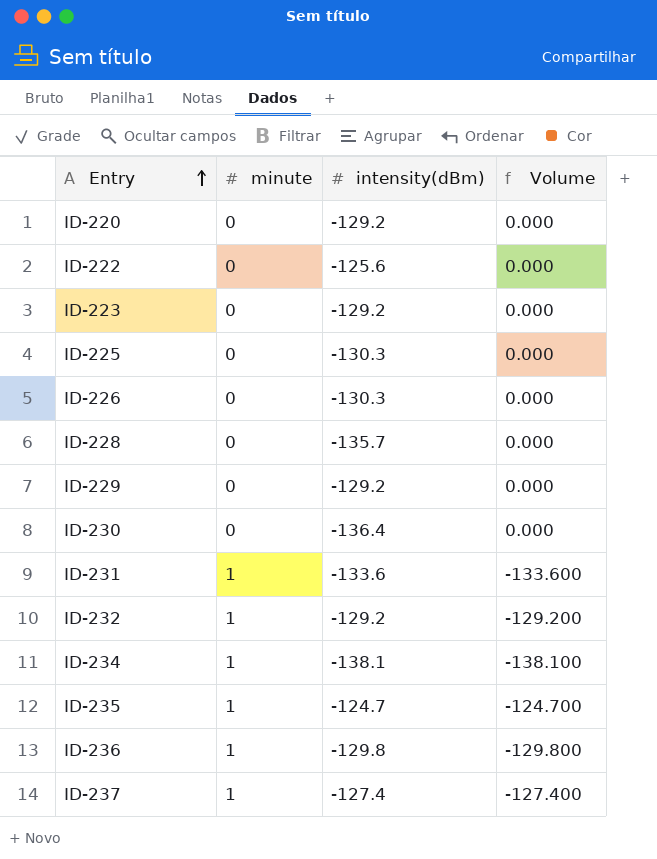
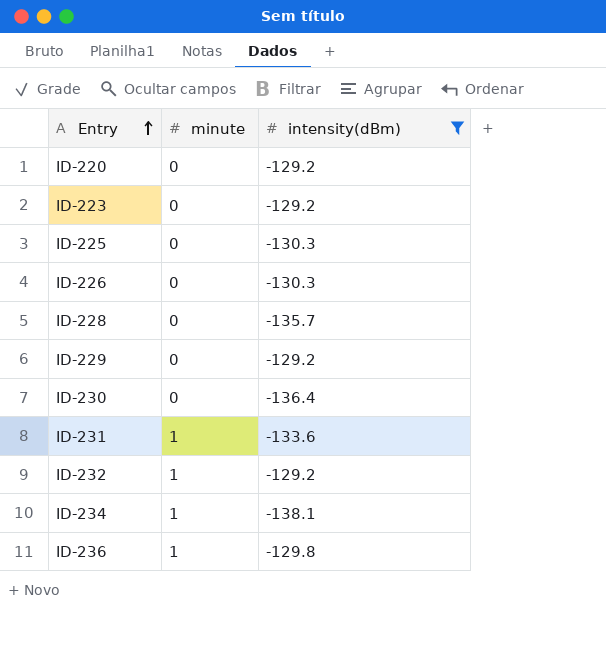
filter: none -> intensity(dBm) <= -129.2
column Volume | formula: [minute] * [intensity(dBm)] -> none

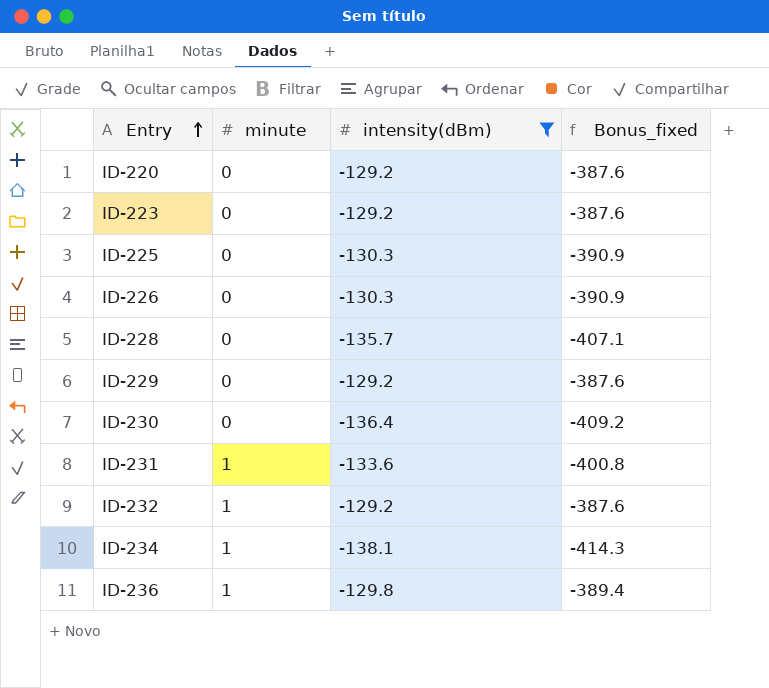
column Bonus_fixed | formula: none -> [intensity(dBm)] * 3

